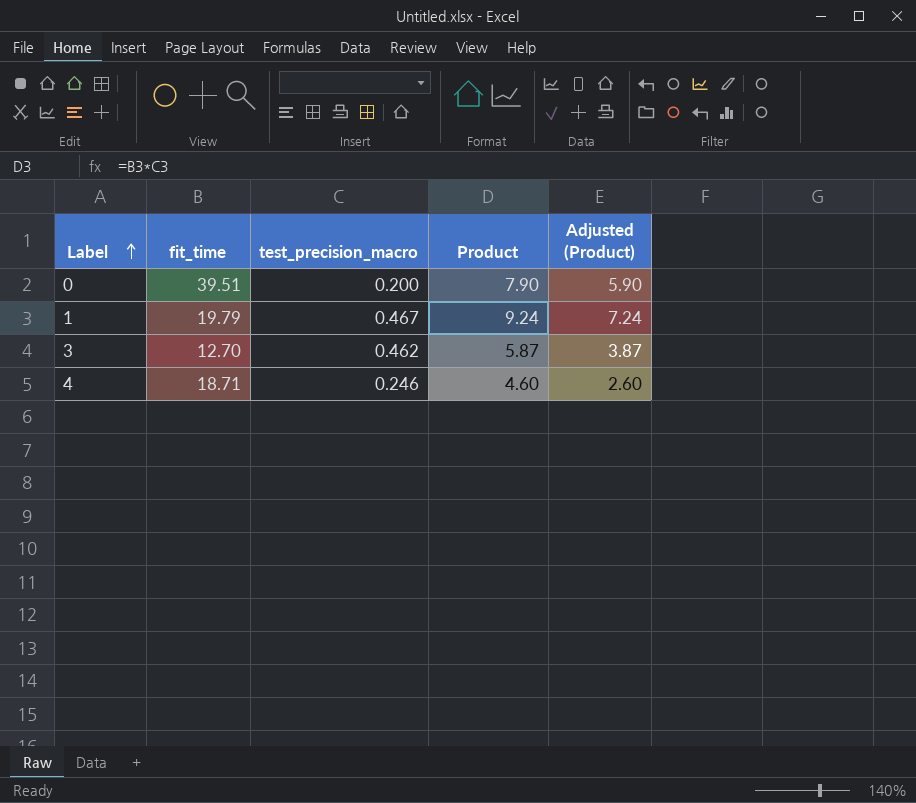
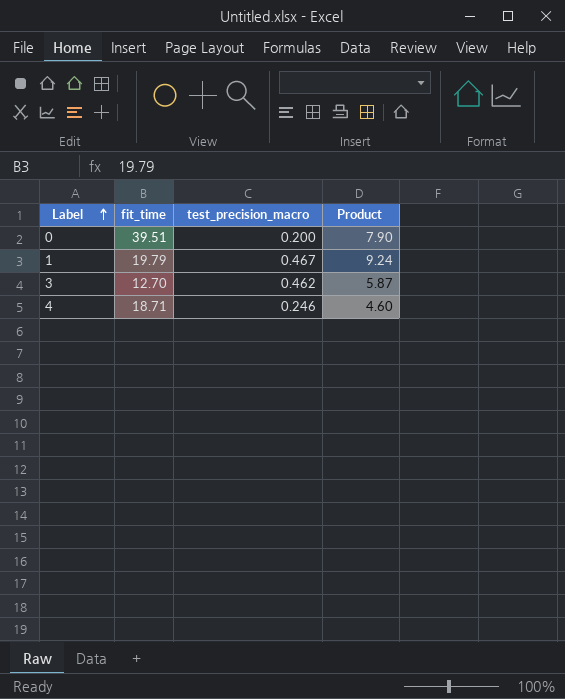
column Adjusted (Product) | formula: [Product] - 2 -> none

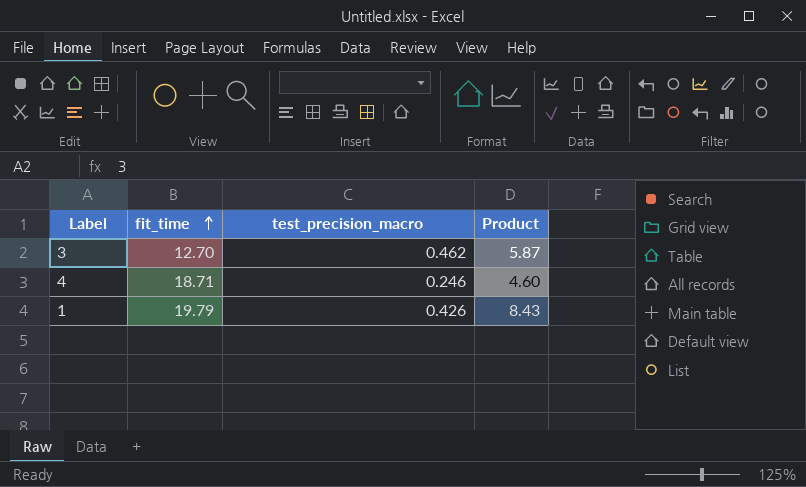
row order: Label ascending -> fit_time ascending
row 0: 39.51 | 0.200 | 7.90 -> none
1 | test_precision_macro: 0.467 -> 0.426
1 | Product: 9.24 -> 8.43

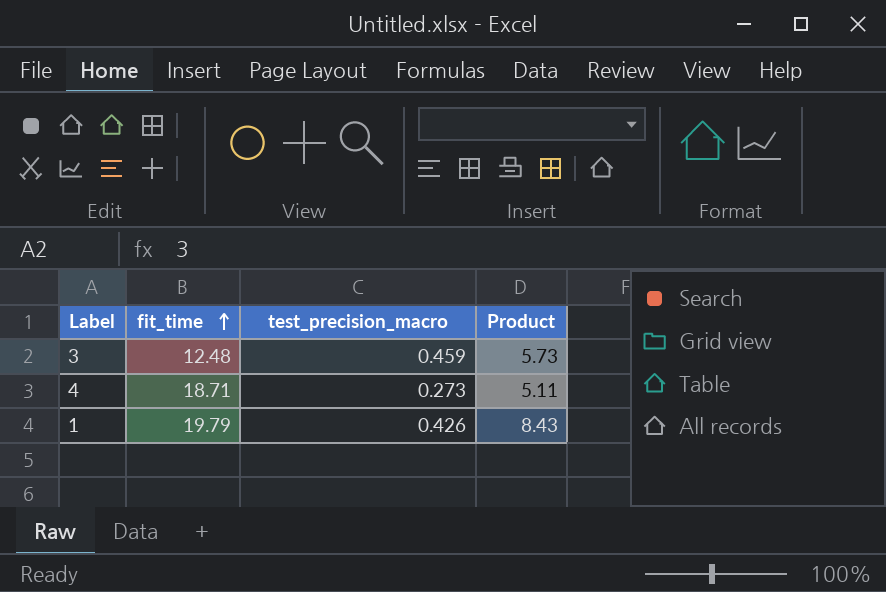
3 | fit_time: 12.70 -> 12.48
3 | test_precision_macro: 0.462 -> 0.459
3 | Product: 5.87 -> 5.73
4 | test_precision_macro: 0.246 -> 0.273
4 | Product: 4.60 -> 5.11

